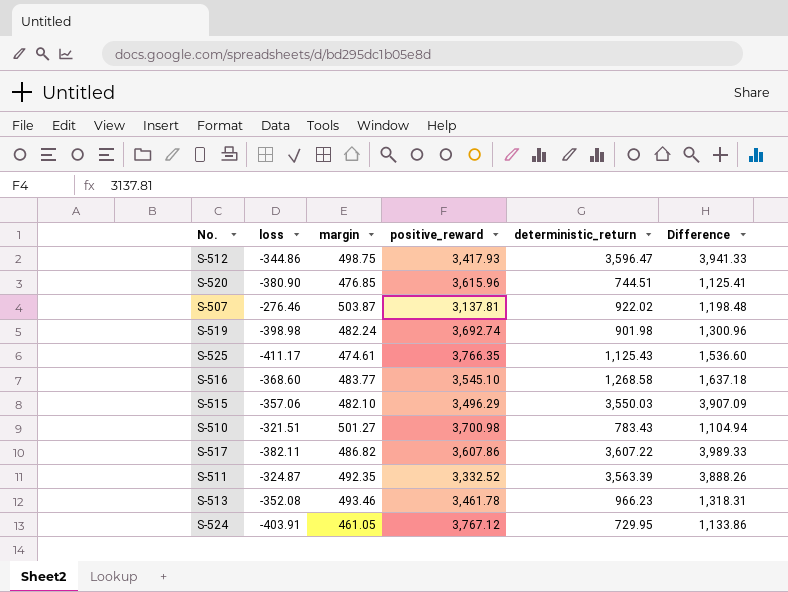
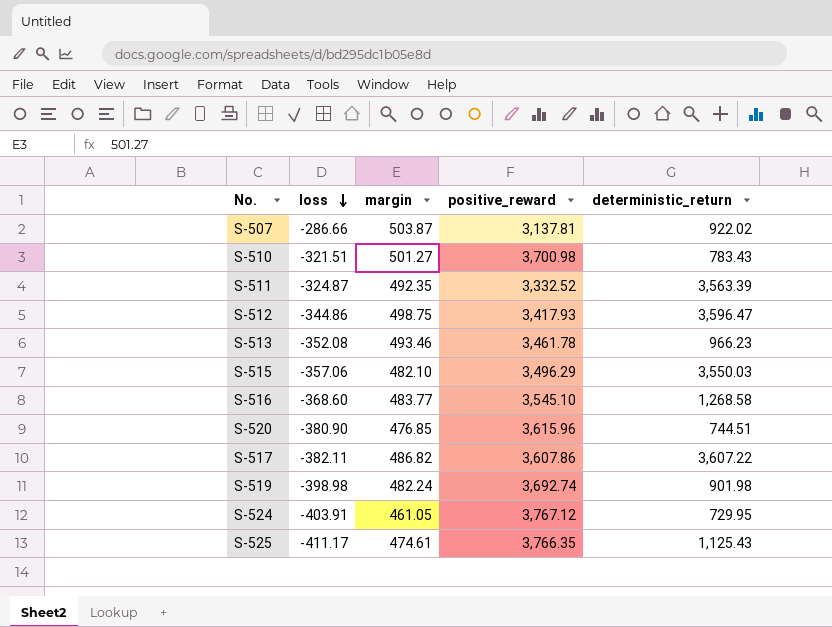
row order: none -> loss descending
column Difference | formula: [deterministic_return] - [loss] -> none
S-507 | loss: -276.46 -> -286.66

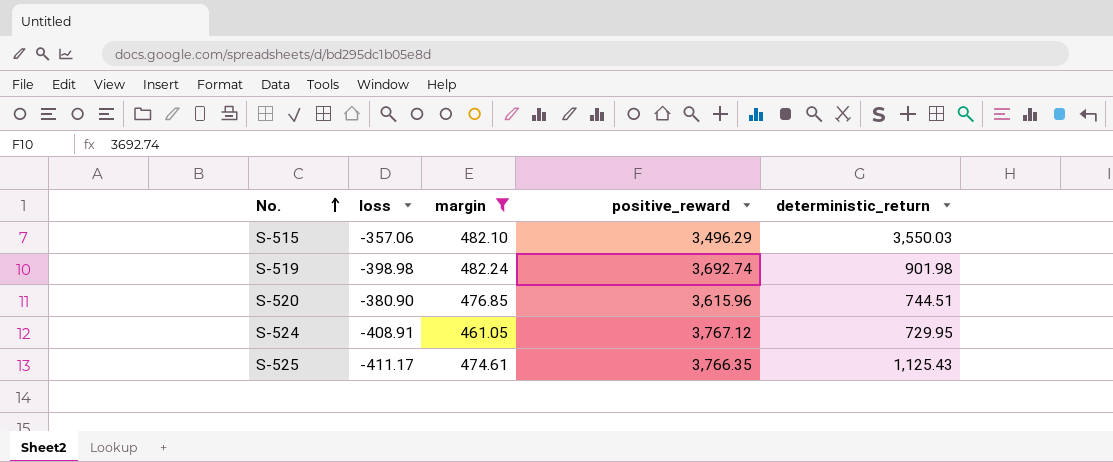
filter: none -> margin <= 482.24
row order: loss descending -> No. ascending
S-524 | loss: -403.91 -> -408.91

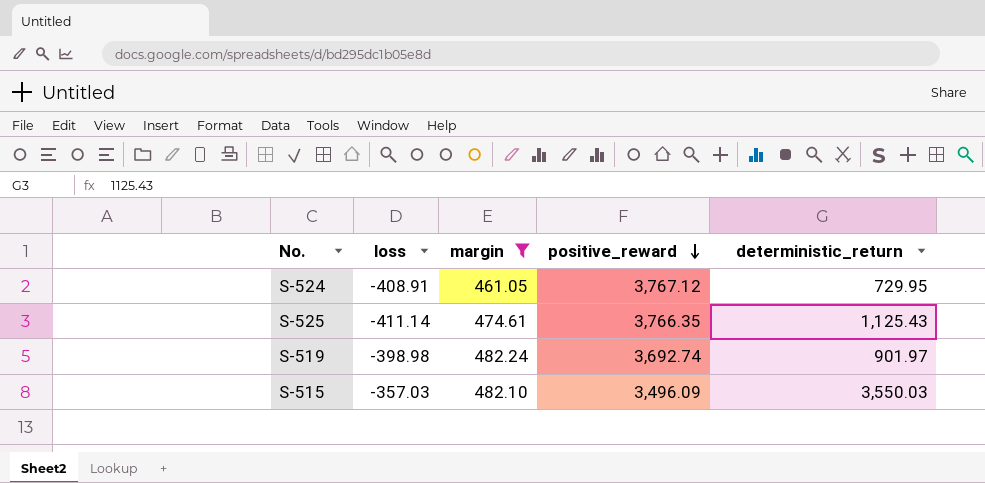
row order: No. ascending -> positive_reward descending
row S-520: -380.90 | 476.85 | 3,615.96 | 744.51 -> none
S-525 | loss: -411.17 -> -411.14
S-519 | deterministic_return: 901.98 -> 901.97
S-515 | loss: -357.06 -> -357.03
S-515 | positive_reward: 3,496.29 -> 3,496.09

